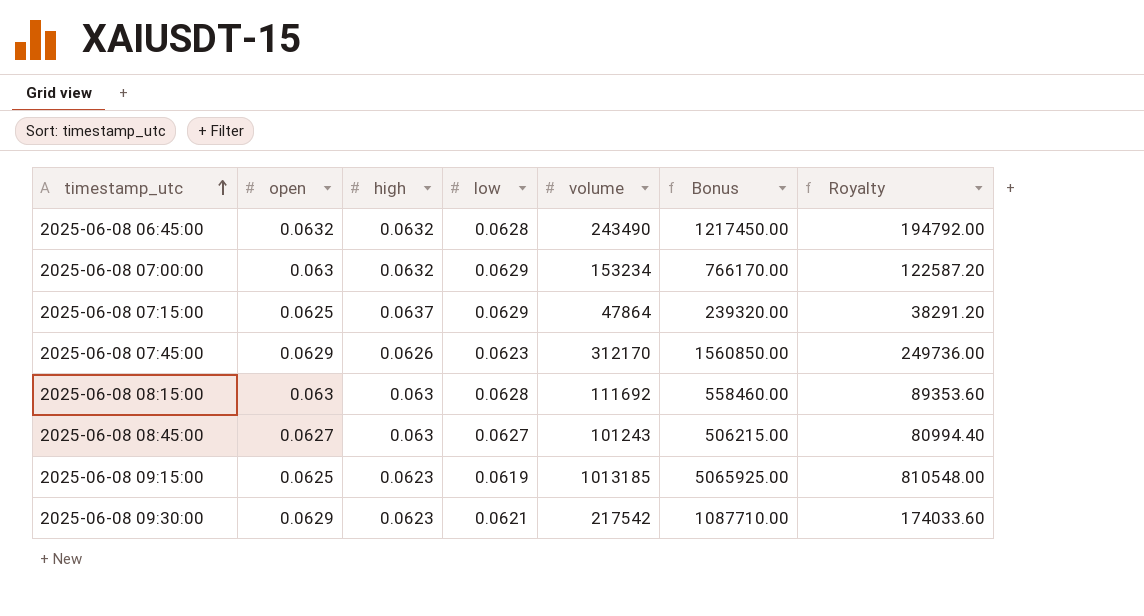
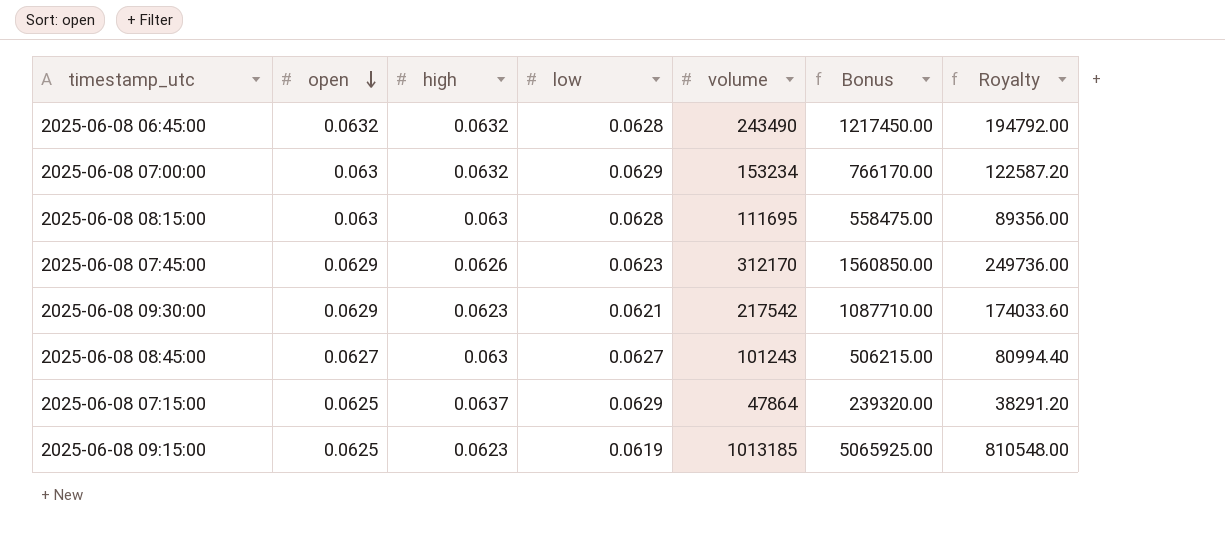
row order: timestamp_utc ascending -> open descending
2025-06-08 08:15:00 | volume: 111692 -> 111695
2025-06-08 08:15:00 | Bonus: 558460.00 -> 558475.00
2025-06-08 08:15:00 | Royalty: 89353.60 -> 89356.00

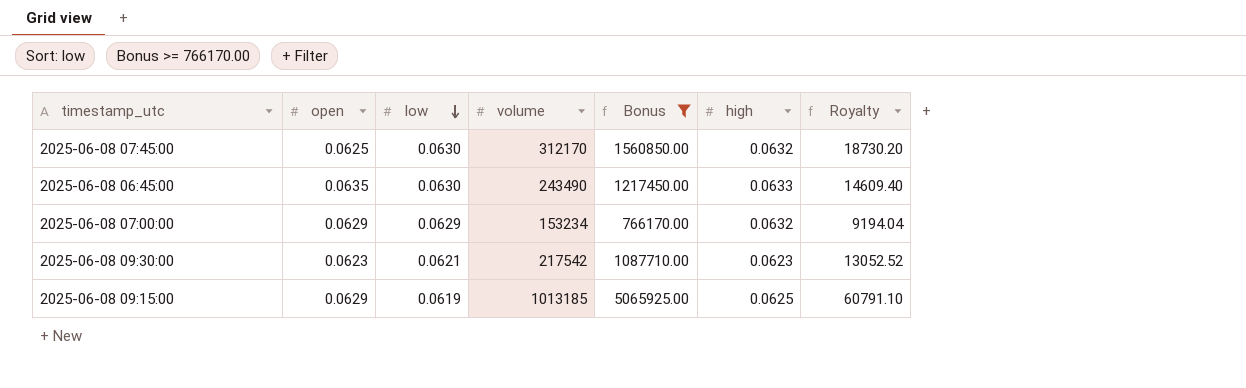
filter: none -> Bonus >= 766170.00
row order: open descending -> low descending
column high | position: 3 -> 6
column Royalty | formula: [volume] * 0.8 -> [volume] * 0.06
2025-06-08 07:45:00 | open: 0.0629 -> 0.0625
2025-06-08 07:45:00 | low: 0.0623 -> 0.0630
2025-06-08 07:45:00 | high: 0.0626 -> 0.0632
2025-06-08 06:45:00 | open: 0.0632 -> 0.0635
2025-06-08 06:45:00 | low: 0.0628 -> 0.0630
2025-06-08 06:45:00 | high: 0.0632 -> 0.0633
2025-06-08 07:00:00 | open: 0.063 -> 0.0629
2025-06-08 09:30:00 | open: 0.0629 -> 0.0623
2025-06-08 09:15:00 | open: 0.0625 -> 0.0629
2025-06-08 09:15:00 | high: 0.0623 -> 0.0625

